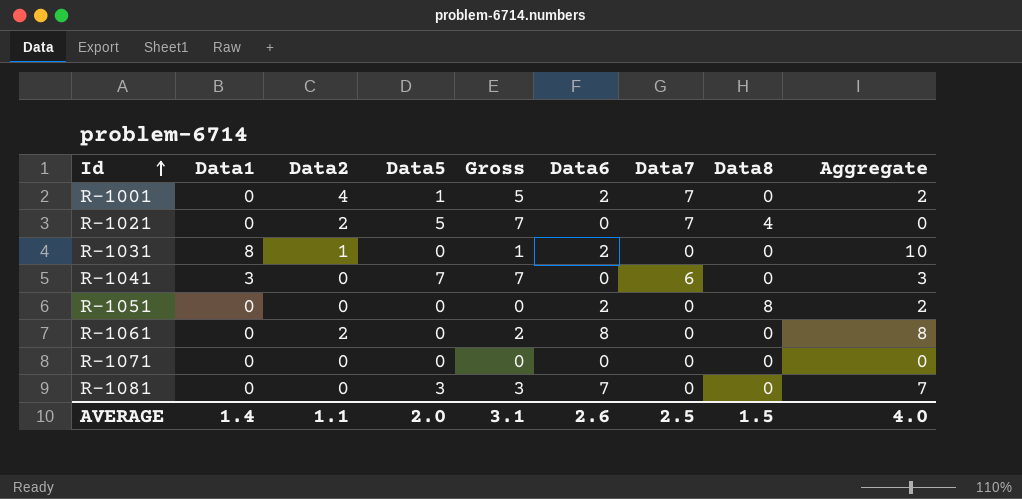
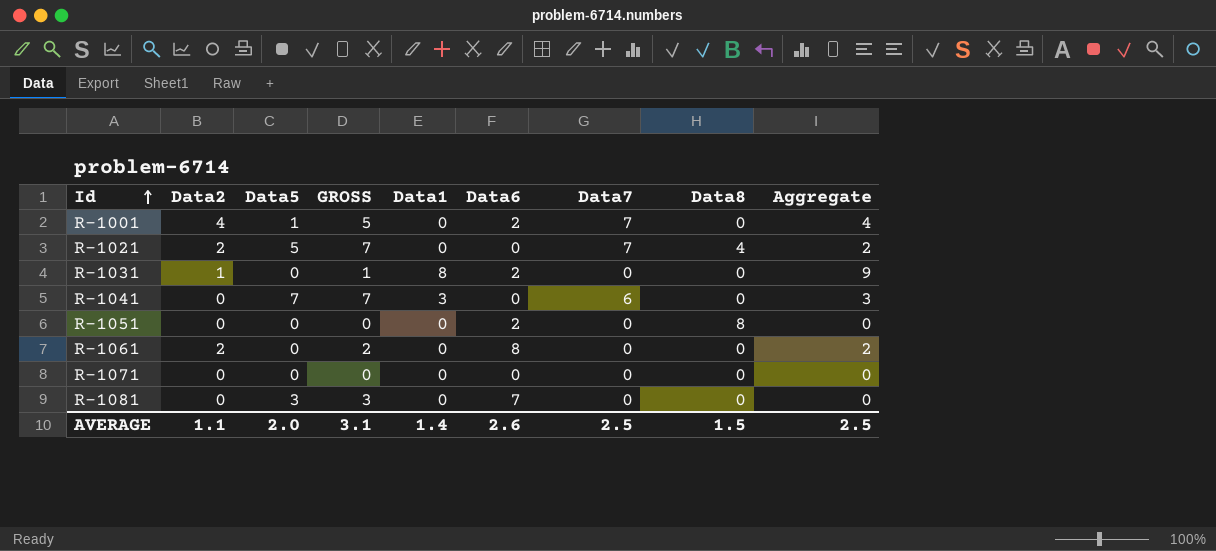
column name: Gross -> GROSS
column Data1 | position: 2 -> 5
column Aggregate | formula: [Data1] + [Data6] -> [Data2] + [Data1]
AVERAGE | Aggregate: 4.0 -> 2.5

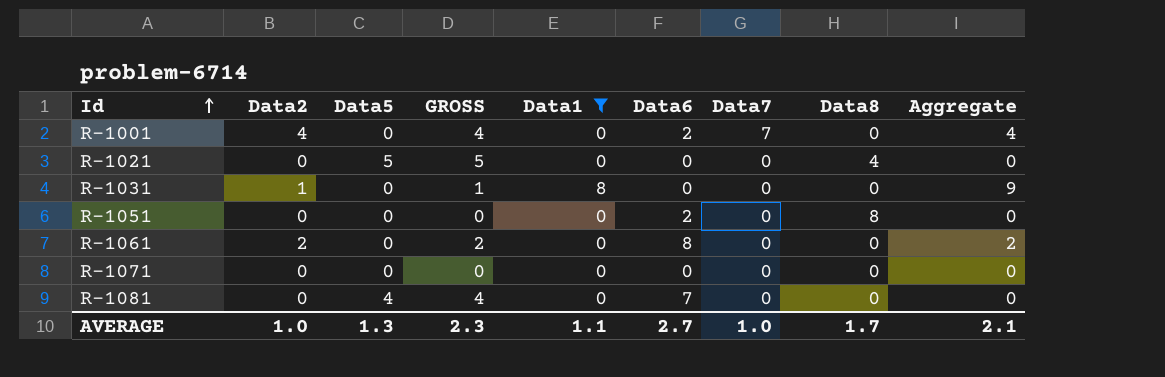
filter: none -> Data1 != 3
R-1001 | Data5: 1 -> 0
R-1001 | GROSS: 5 -> 4
R-1021 | Data2: 2 -> 0
R-1021 | GROSS: 7 -> 5
R-1021 | Data7: 7 -> 0
R-1021 | Aggregate: 2 -> 0
R-1031 | Data6: 2 -> 0
R-1081 | Data5: 3 -> 4
R-1081 | GROSS: 3 -> 4
AVERAGE | Data2: 1.1 -> 1.0
AVERAGE | Data5: 2.0 -> 1.3
AVERAGE | GROSS: 3.1 -> 2.3
AVERAGE | Data1: 1.4 -> 1.1
AVERAGE | Data6: 2.6 -> 2.7
AVERAGE | Data7: 2.5 -> 1.0
AVERAGE | Data8: 1.5 -> 1.7
AVERAGE | Aggregate: 2.5 -> 2.1

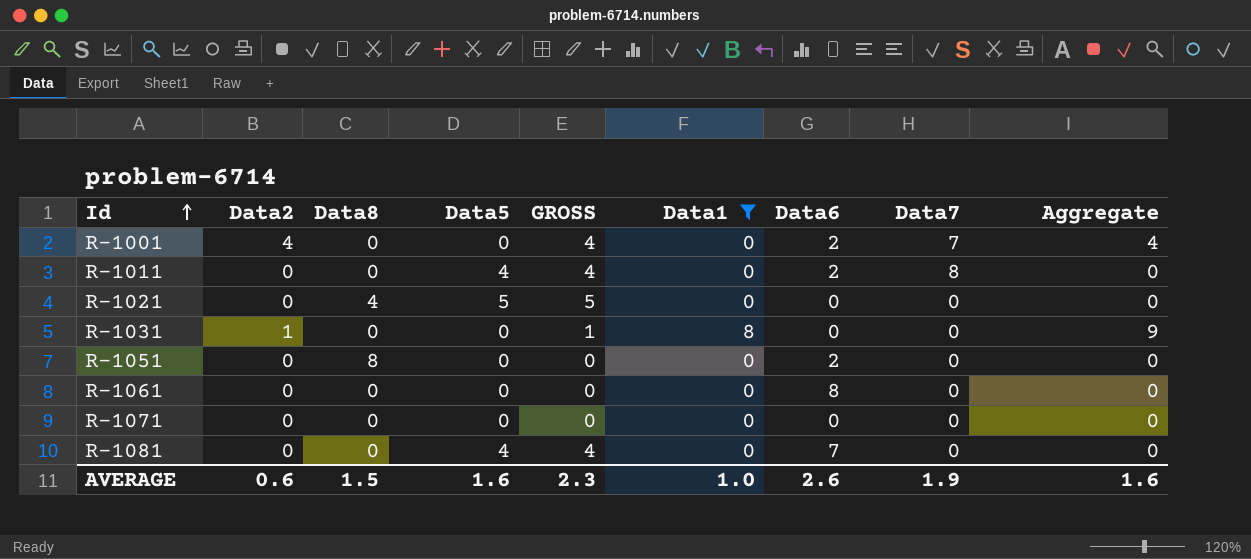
column Data8 | position: 8 -> 3
row R-1011: none -> 0 | 0 | 4 | 4 | 0 | 2 | 8 | 0
R-1061 | Data2: 2 -> 0
R-1061 | GROSS: 2 -> 0
R-1061 | Aggregate: 2 -> 0
AVERAGE | Data2: 1.0 -> 0.6
AVERAGE | Data8: 1.7 -> 1.5
AVERAGE | Data5: 1.3 -> 1.6
AVERAGE | Data1: 1.1 -> 1.0
AVERAGE | Data6: 2.7 -> 2.6
AVERAGE | Data7: 1.0 -> 1.9
AVERAGE | Aggregate: 2.1 -> 1.6

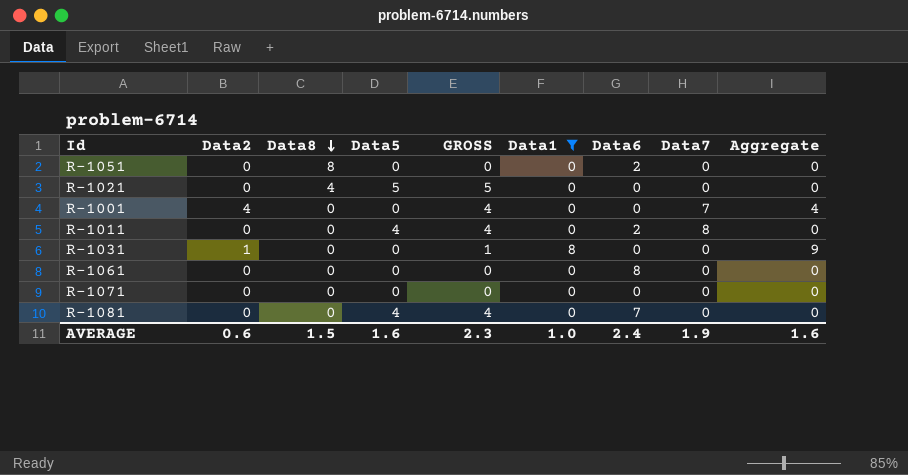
row order: Id ascending -> Data8 descending
R-1001 | Data6: 2 -> 0
AVERAGE | Data6: 2.6 -> 2.4

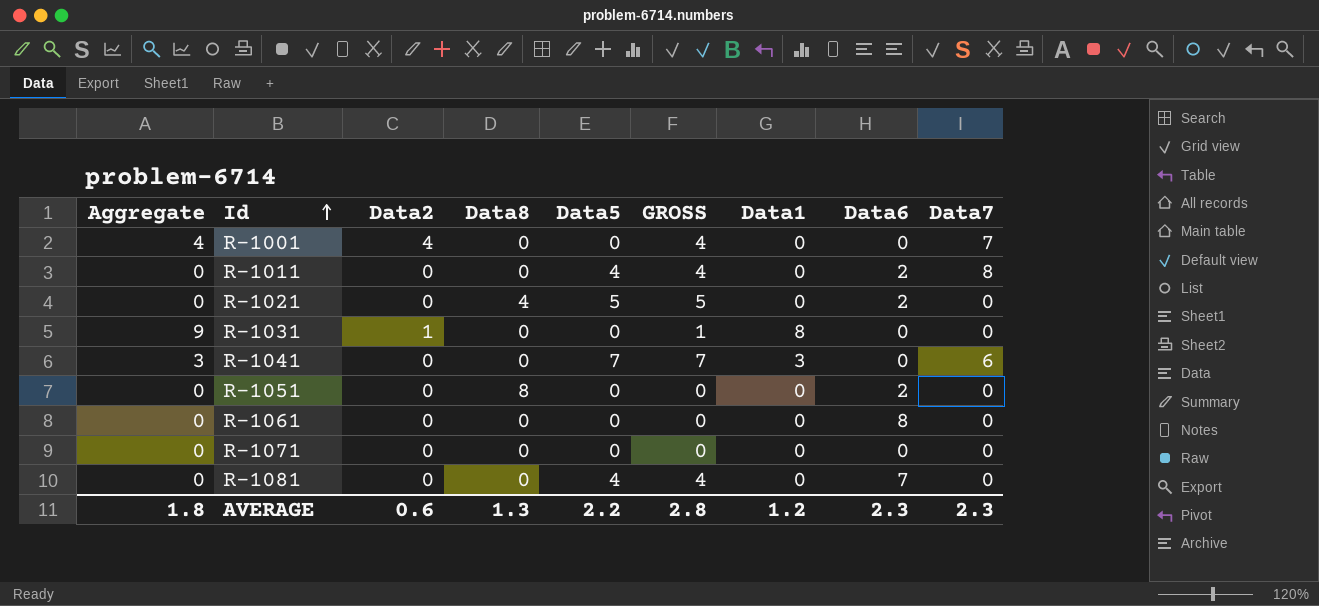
filter: Data1 != 3 -> none
row order: Data8 descending -> Id ascending
column Aggregate | position: 9 -> 1
R-1021 | Data6: 0 -> 2
AVERAGE | Aggregate: 1.6 -> 1.8
AVERAGE | Data8: 1.5 -> 1.3
AVERAGE | Data5: 1.6 -> 2.2
AVERAGE | GROSS: 2.3 -> 2.8
AVERAGE | Data1: 1.0 -> 1.2
AVERAGE | Data6: 2.4 -> 2.3
AVERAGE | Data7: 1.9 -> 2.3

